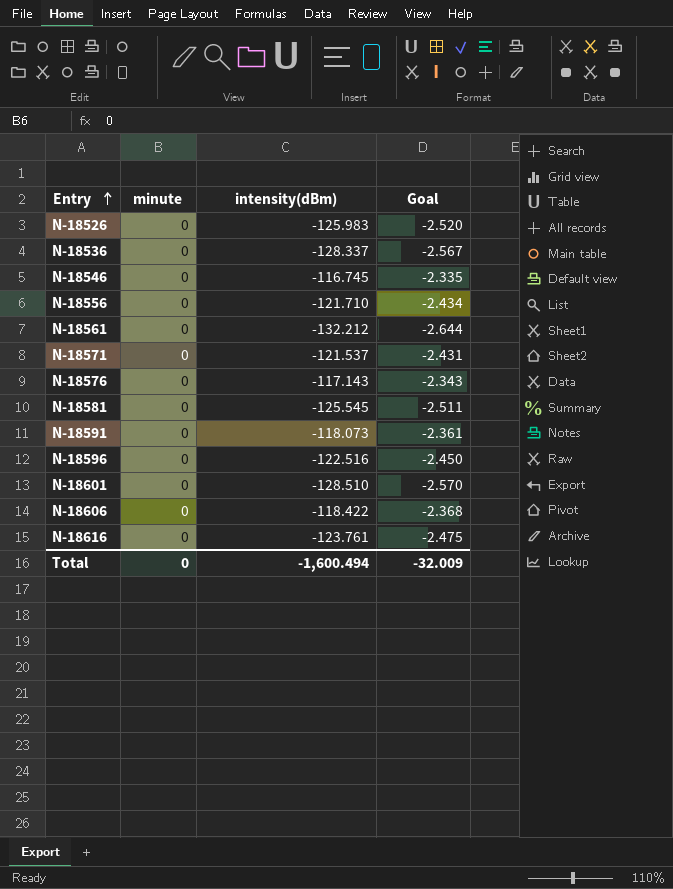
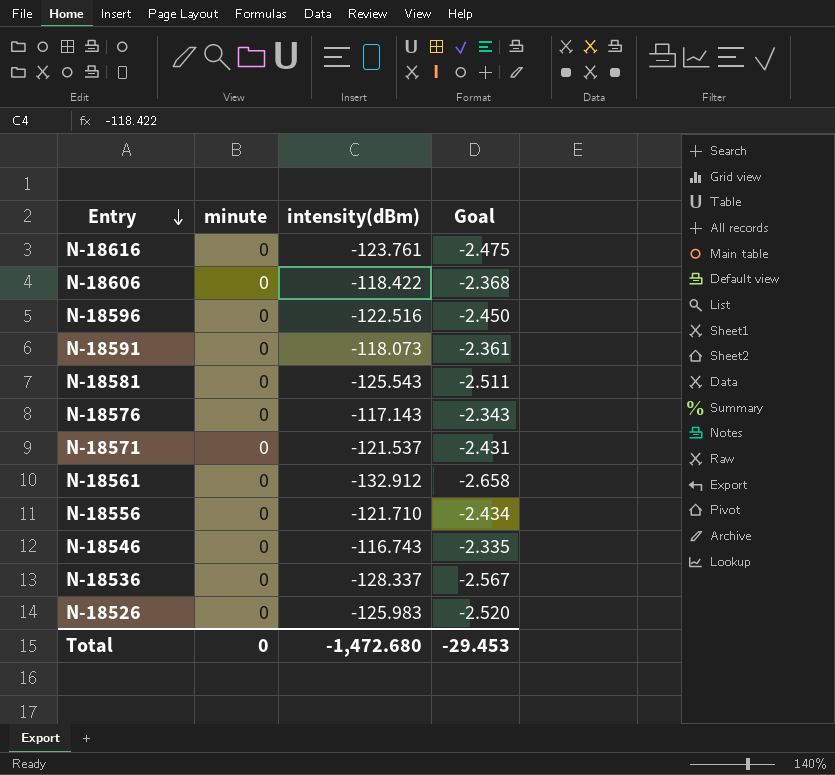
row order: Entry ascending -> Entry descending
row N-18601: 0 | -128.510 | -2.570 -> none
N-18581 | intensity(dBm): -125.545 -> -125.543
N-18561 | intensity(dBm): -132.212 -> -132.912
N-18561 | Goal: -2.644 -> -2.658
N-18546 | intensity(dBm): -116.745 -> -116.743
Total | intensity(dBm): -1,600.494 -> -1,472.680
Total | Goal: -32.009 -> -29.453

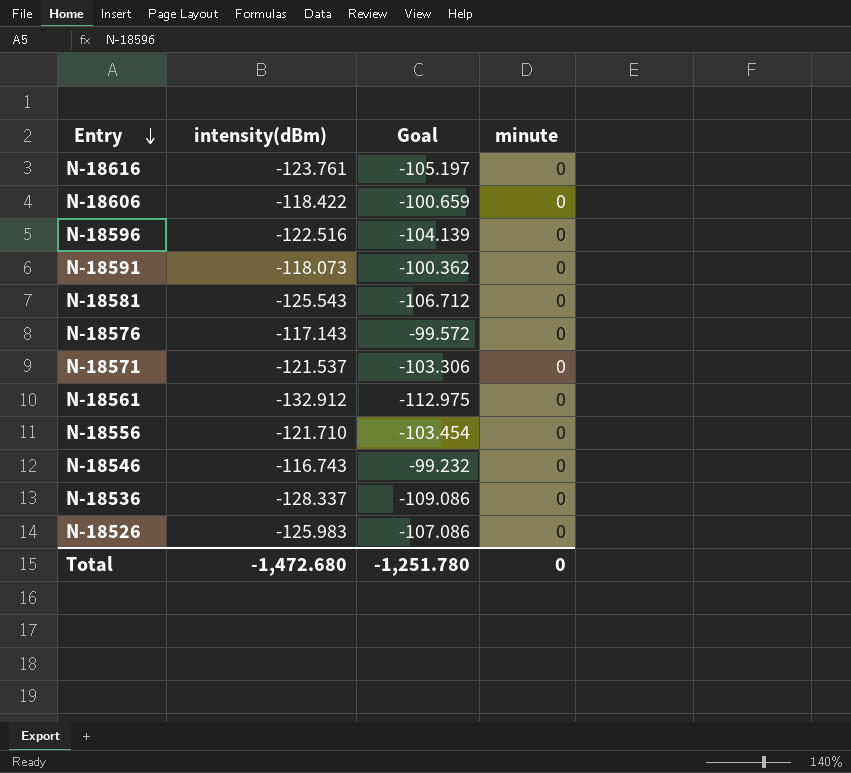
column Goal | formula: [intensity(dBm)] * 0.02 -> [intensity(dBm)] * 0.85
column minute | position: 2 -> 4
Total | Goal: -29.453 -> -1,251.780

